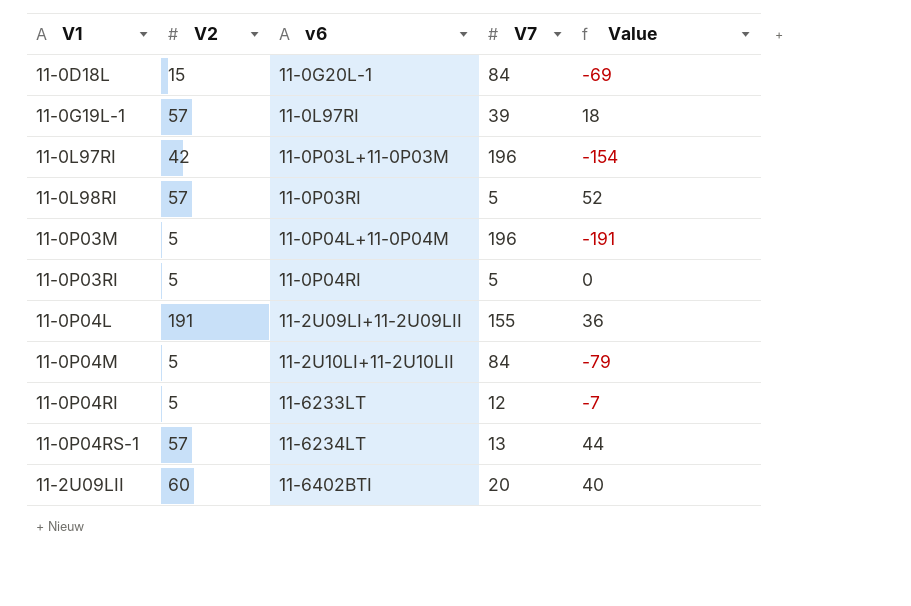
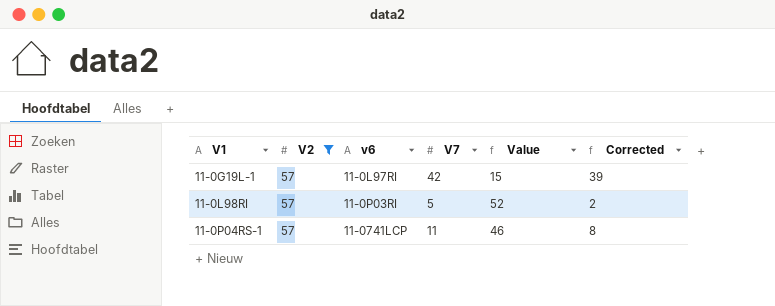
filter: none -> V2 = 57
column Corrected | formula: none -> [V7] - 3
11-0G19L-1 | V7: 39 -> 42
11-0G19L-1 | Value: 18 -> 15
11-0P04RS-1 | v6: 11-6234LT -> 11-0741LCP
11-0P04RS-1 | V7: 13 -> 11
11-0P04RS-1 | Value: 44 -> 46

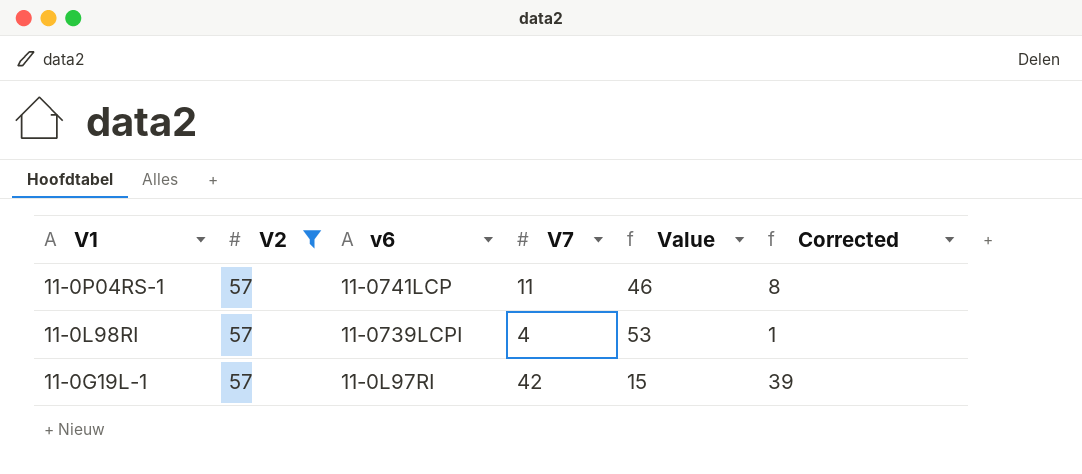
row order: V1 ascending -> V1 descending
11-0L98RI | v6: 11-0P03RI -> 11-0739LCPI
11-0L98RI | V7: 5 -> 4
11-0L98RI | Value: 52 -> 53
11-0L98RI | Corrected: 2 -> 1

